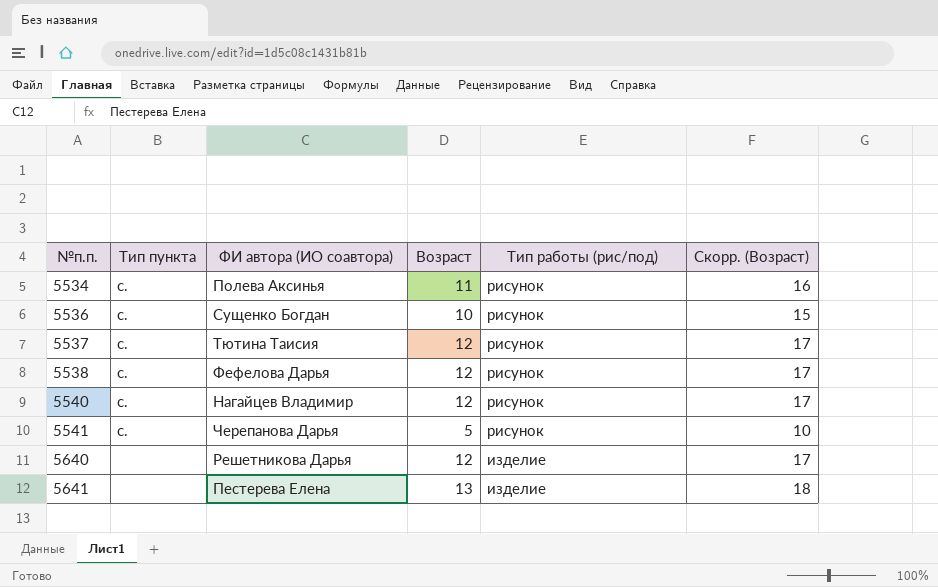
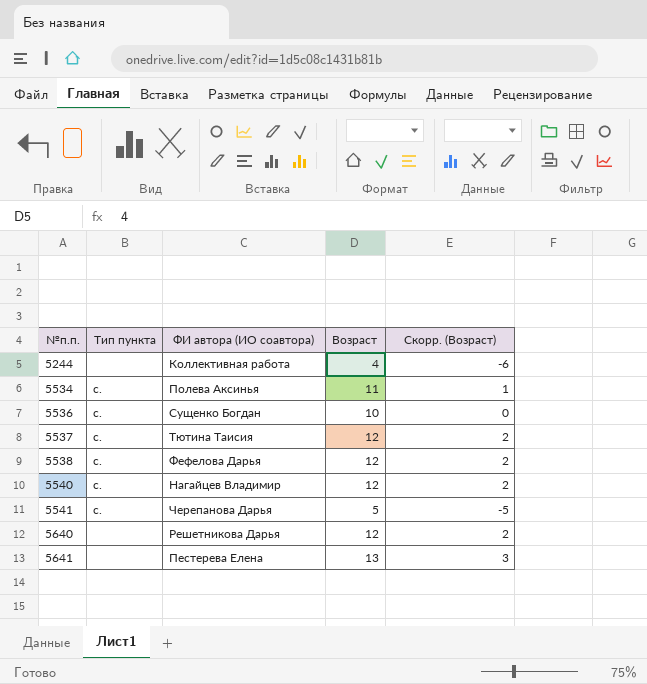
column Тип работы (рис/под) | position: 5 -> none
column Скорр. (Возраст) | formula: [Возраст] + 5 -> [Возраст] - 10
row 5244: none -> none | Коллективная работа | 4 | -6

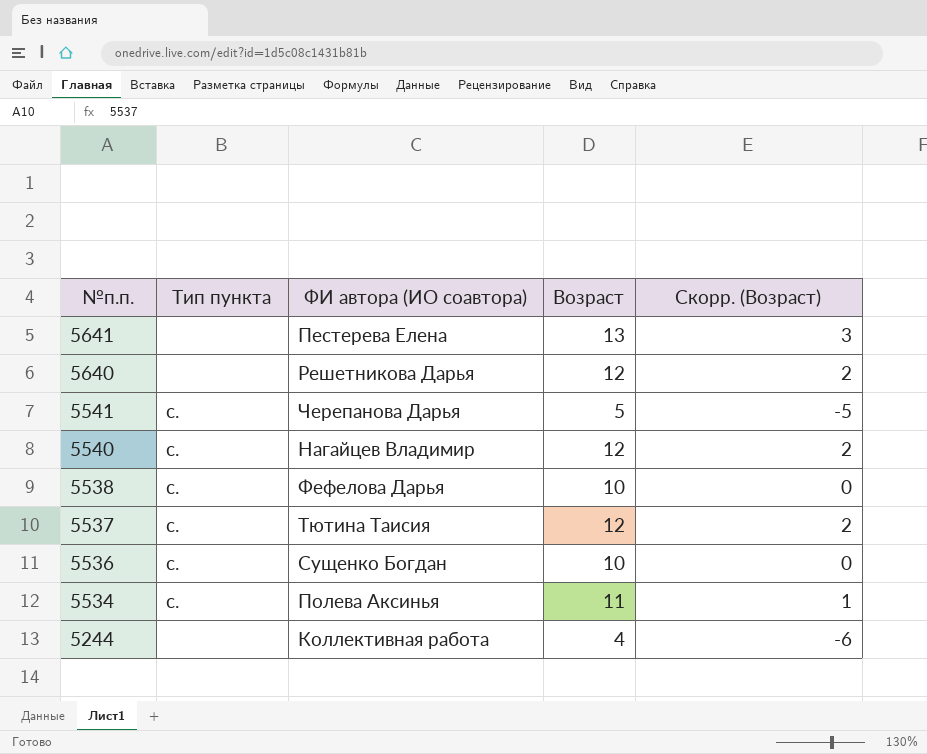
row order: №п.п. ascending -> №п.п. descending
5538 | Возраст: 12 -> 10
5538 | Скорр. (Возраст): 2 -> 0

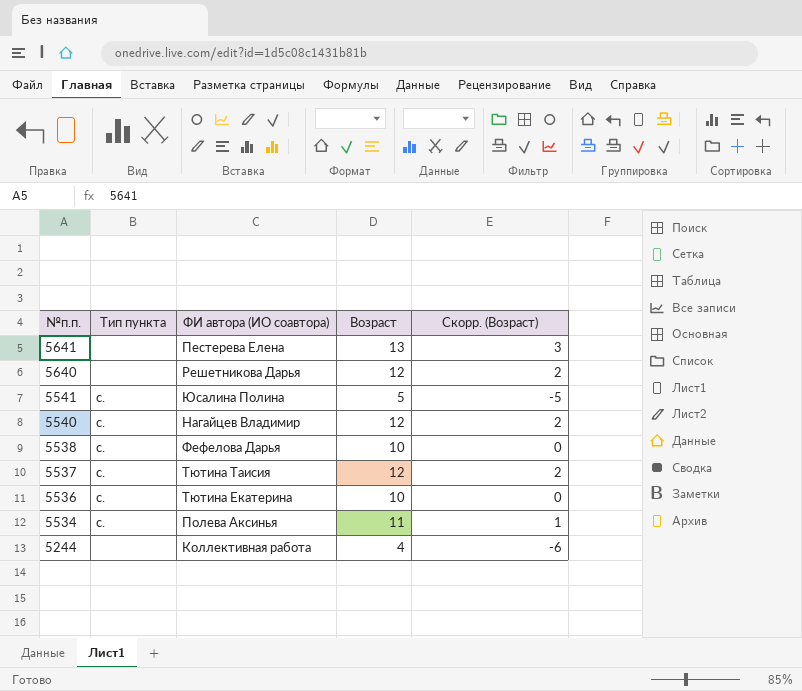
5541 | ФИ автора (ИО соавтора): Черепанова Дарья -> Юсалина Полина
5536 | ФИ автора (ИО соавтора): Сущенко Богдан -> Тютина Екатерина

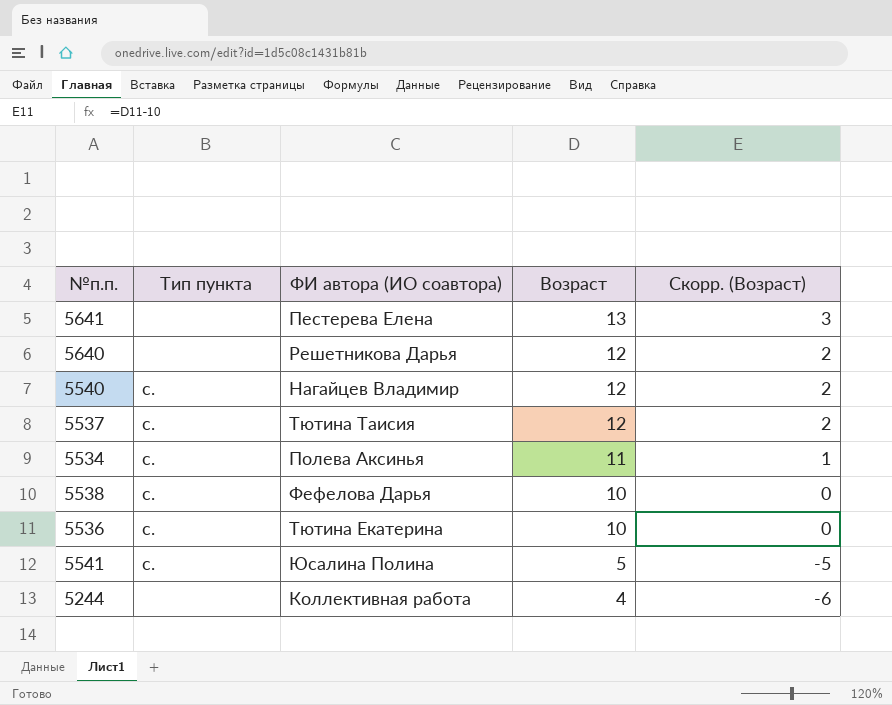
row order: №п.п. descending -> Возраст descending

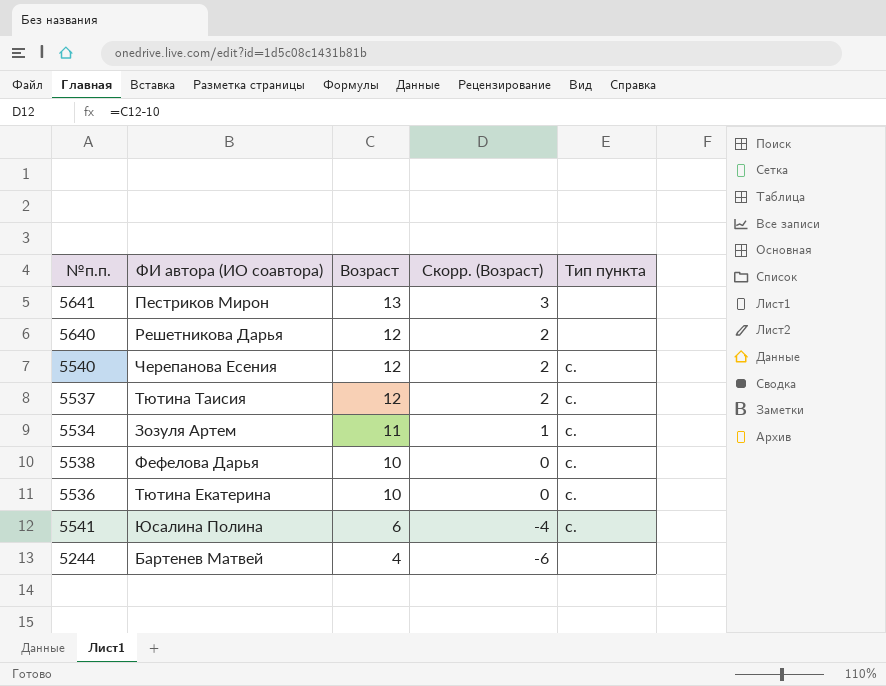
column Тип пункта | position: 2 -> 5
5641 | ФИ автора (ИО соавтора): Пестерева Елена -> Пестриков Мирон
5540 | ФИ автора (ИО соавтора): Нагайцев Владимир -> Черепанова Есения
5534 | ФИ автора (ИО соавтора): Полева Аксинья -> Зозуля Артем
5541 | Возраст: 5 -> 6
5541 | Скорр. (Возраст): -5 -> -4
5244 | ФИ автора (ИО соавтора): Коллективная работа -> Бартенев Матвей

